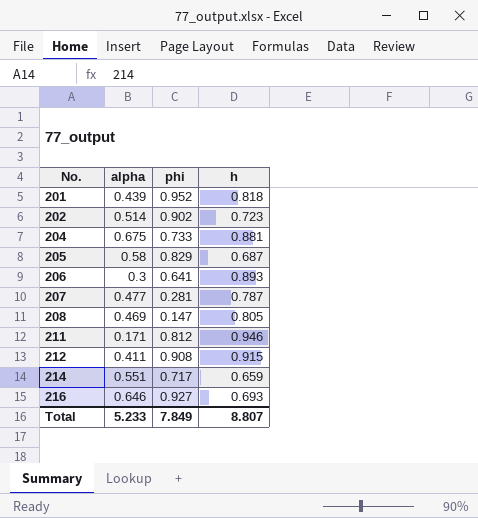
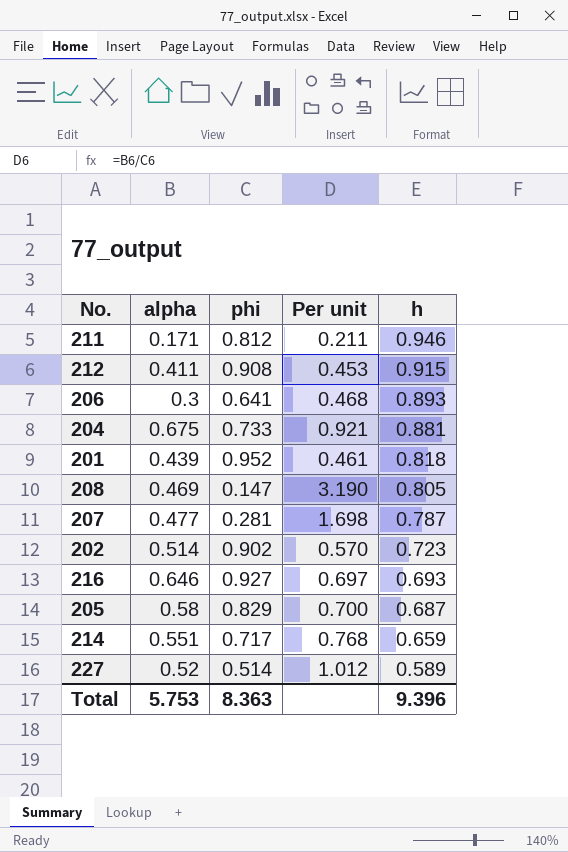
row order: No. ascending -> h descending
column Per unit | formula: none -> [alpha] / [phi]
row 227: none -> 0.52 | 0.514 | 1.012 | 0.589
Total | alpha: 5.233 -> 5.753
Total | phi: 7.849 -> 8.363
Total | h: 8.807 -> 9.396

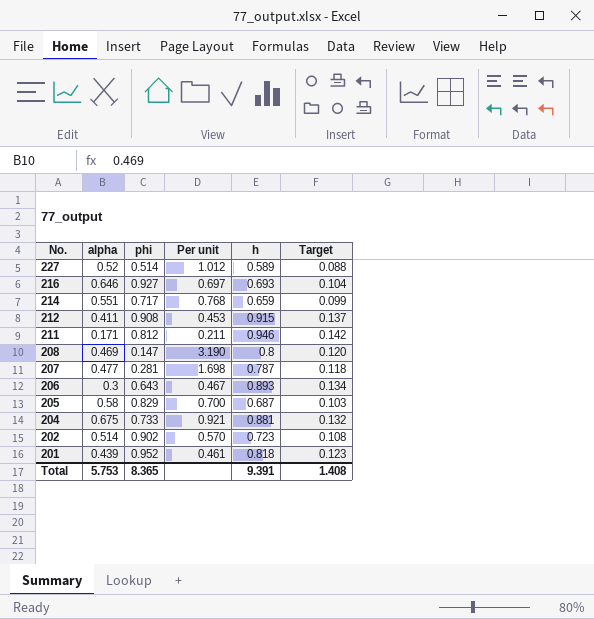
row order: h descending -> No. descending
column Target | formula: none -> [h] * 0.15
208 | h: 0.805 -> 0.8
206 | phi: 0.641 -> 0.643
206 | Per unit: 0.468 -> 0.467
Total | phi: 8.363 -> 8.365
Total | h: 9.396 -> 9.391

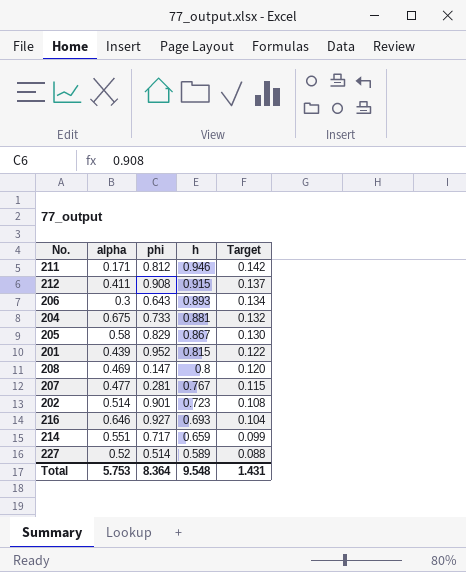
row order: No. descending -> h descending
column Per unit | formula: [alpha] / [phi] -> none
205 | h: 0.687 -> 0.867
205 | Target: 0.103 -> 0.130
201 | h: 0.818 -> 0.815
201 | Target: 0.123 -> 0.122
207 | h: 0.787 -> 0.767
207 | Target: 0.118 -> 0.115
202 | phi: 0.902 -> 0.901
Total | phi: 8.365 -> 8.364
Total | h: 9.391 -> 9.548
Total | Target: 1.408 -> 1.431

